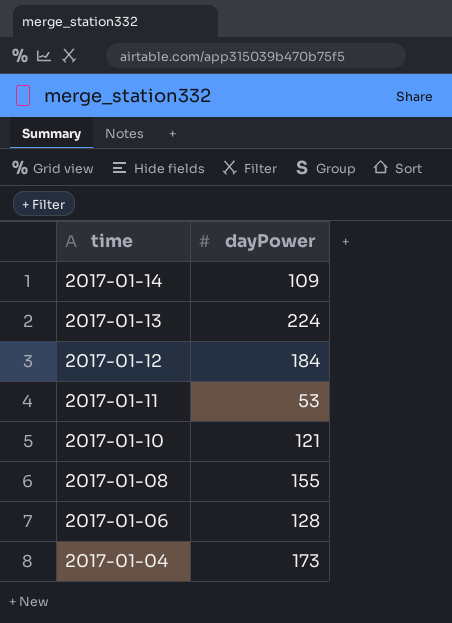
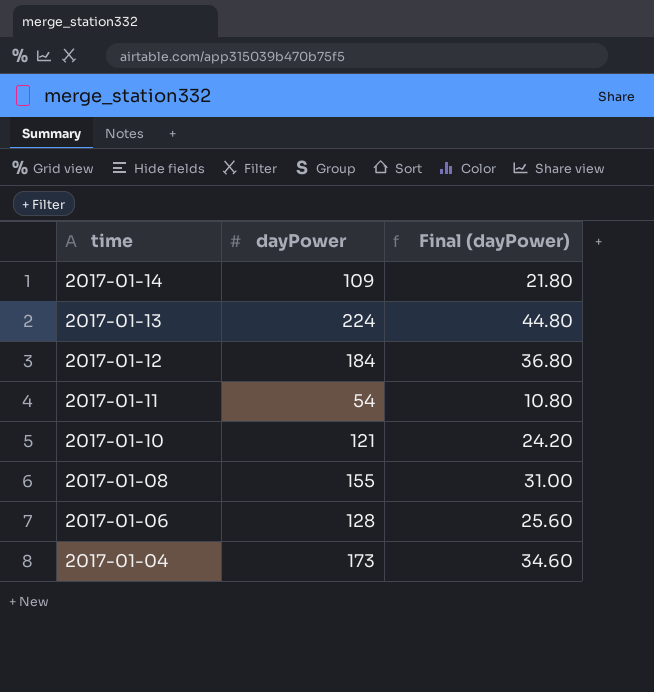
column Final (dayPower) | formula: none -> [dayPower] * 0.2
2017-01-11 | dayPower: 53 -> 54

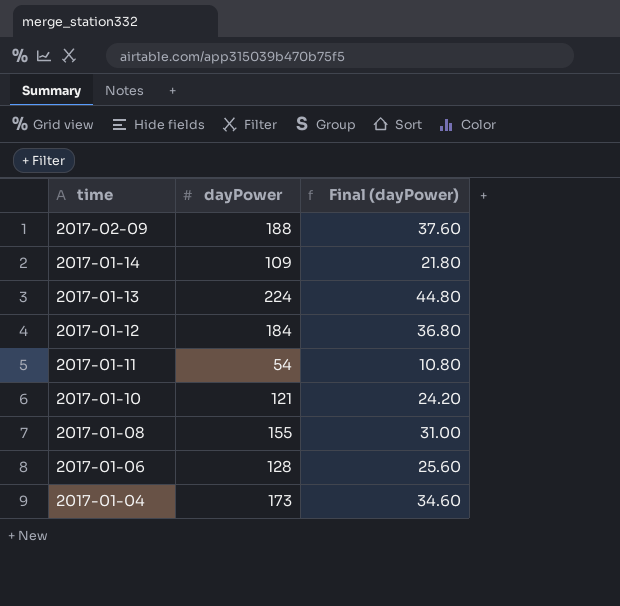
row 2017-02-09: none -> 188 | 37.60

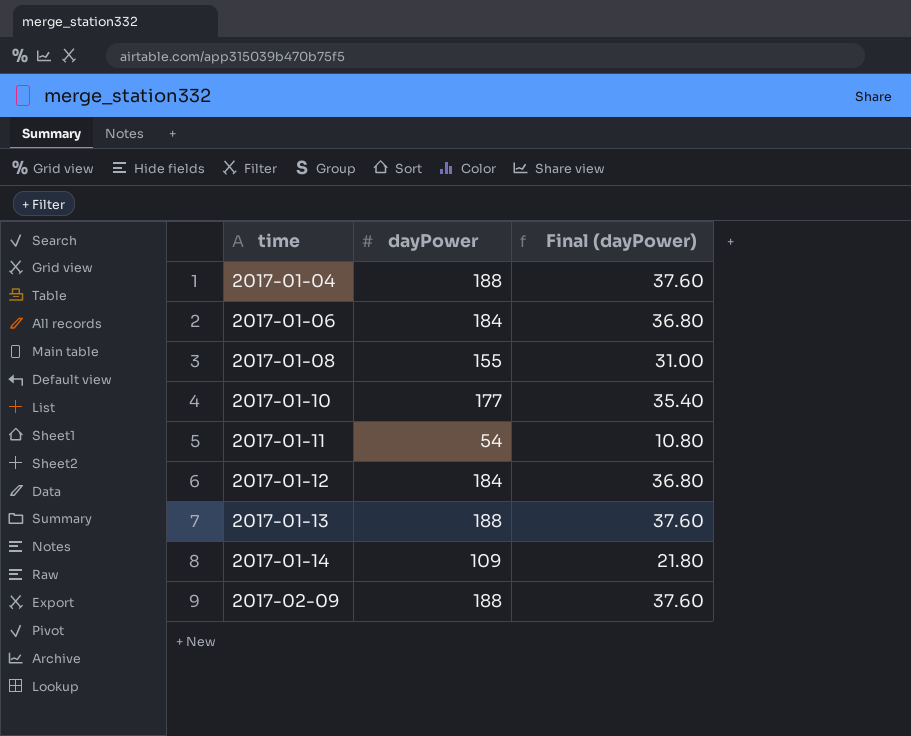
row order: time descending -> time ascending
2017-01-04 | dayPower: 173 -> 188
2017-01-04 | Final (dayPower): 34.60 -> 37.60
2017-01-06 | dayPower: 128 -> 184
2017-01-06 | Final (dayPower): 25.60 -> 36.80
2017-01-10 | dayPower: 121 -> 177
2017-01-10 | Final (dayPower): 24.20 -> 35.40
2017-01-13 | dayPower: 224 -> 188
2017-01-13 | Final (dayPower): 44.80 -> 37.60

